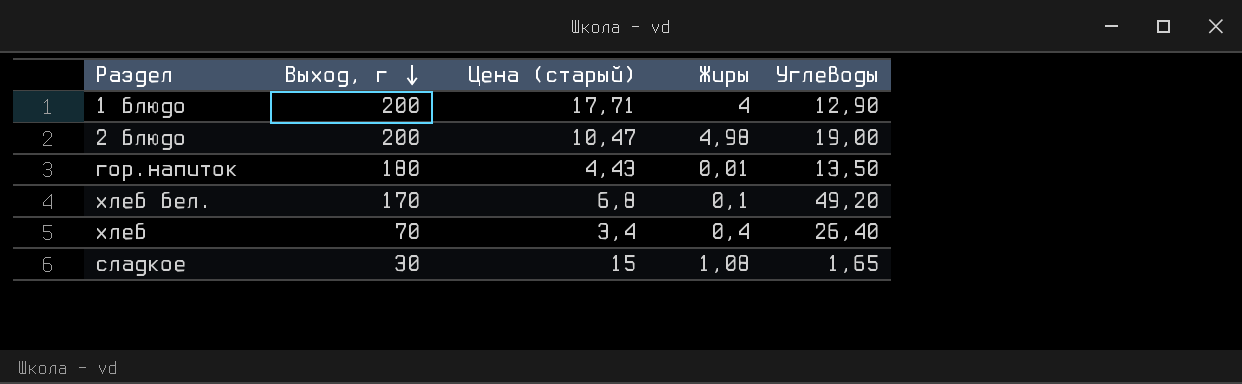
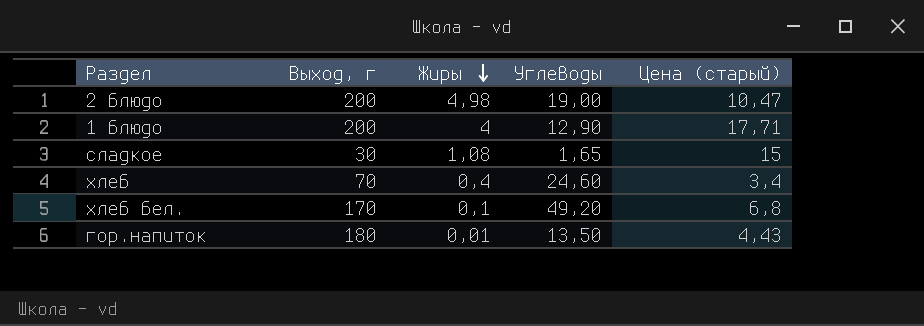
row order: Выход, г descending -> Жиры descending
column Цена (старый) | position: 3 -> 5
хлеб | Углеводы: 26,40 -> 24,60

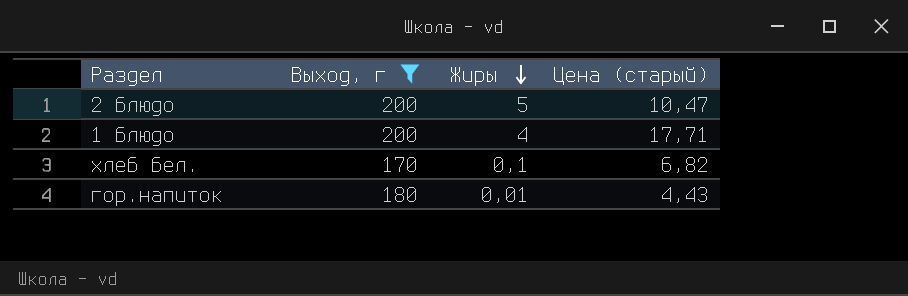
filter: none -> Выход, г >= 170
column Углеводы | position: 4 -> none
2 блюдо | Жиры: 4,98 -> 5
хлеб бел. | Цена (старый): 6,8 -> 6,82

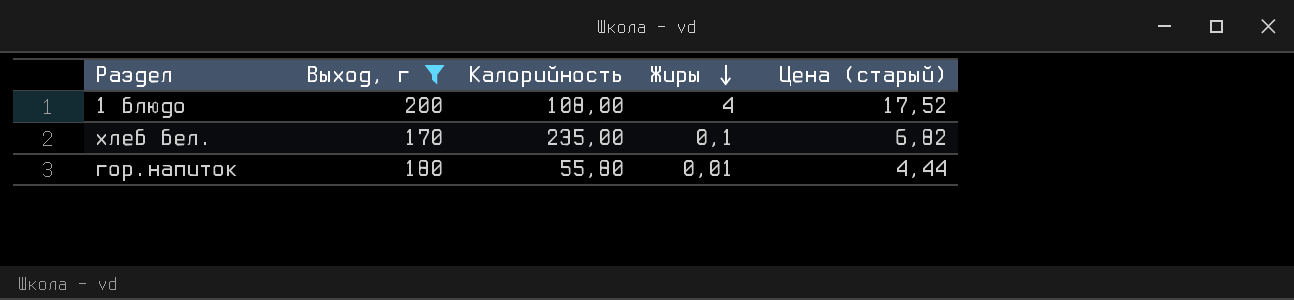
column Калорийность | position: none -> 3
row 2 блюдо: 200 | 5 | 10,47 -> none
1 блюдо | Цена (старый): 17,71 -> 17,52
гор.напиток | Цена (старый): 4,43 -> 4,44

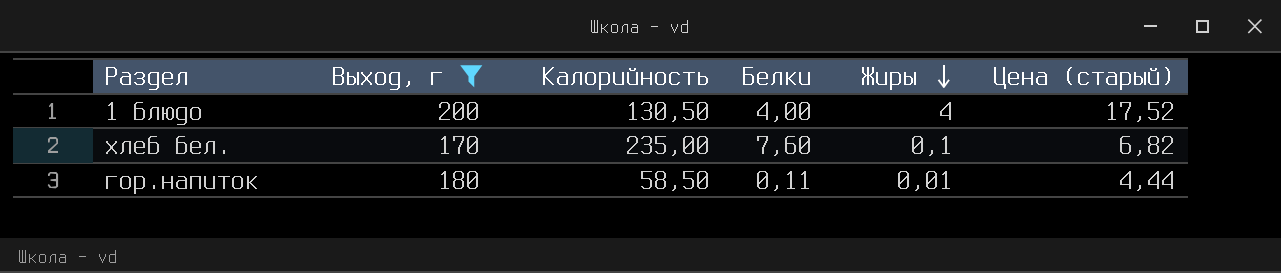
column Белки | position: none -> 4
1 блюдо | Калорийность: 108,00 -> 130,50
гор.напиток | Калорийность: 55,80 -> 58,50

